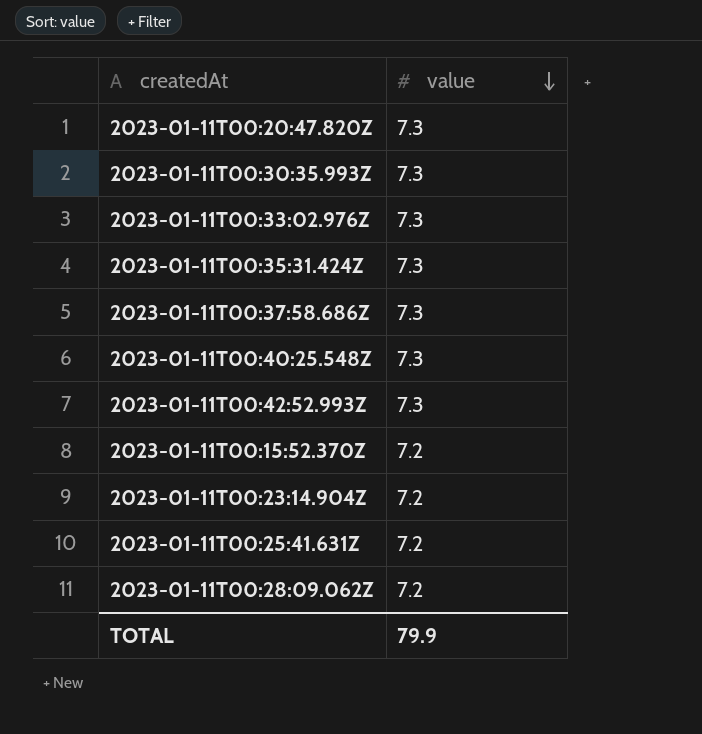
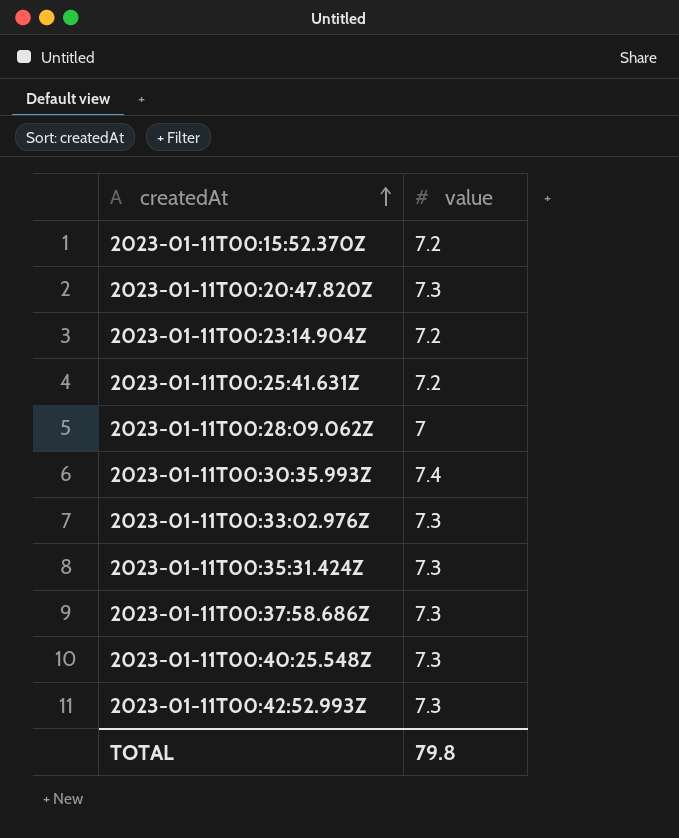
row order: value descending -> createdAt ascending
2023-01-11T00:28:09.062Z | value: 7.2 -> 7
2023-01-11T00:30:35.993Z | value: 7.3 -> 7.4
TOTAL | value: 79.9 -> 79.8

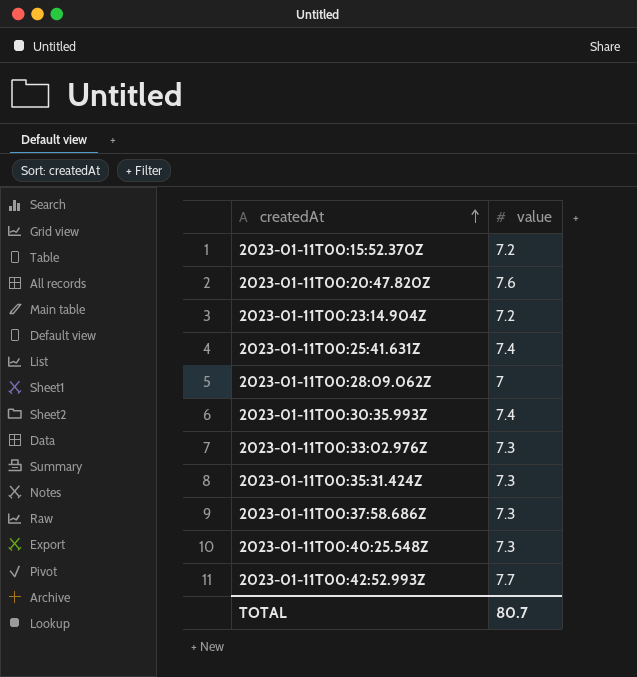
2023-01-11T00:20:47.820Z | value: 7.3 -> 7.6
2023-01-11T00:25:41.631Z | value: 7.2 -> 7.4
2023-01-11T00:42:52.993Z | value: 7.3 -> 7.7
TOTAL | value: 79.8 -> 80.7

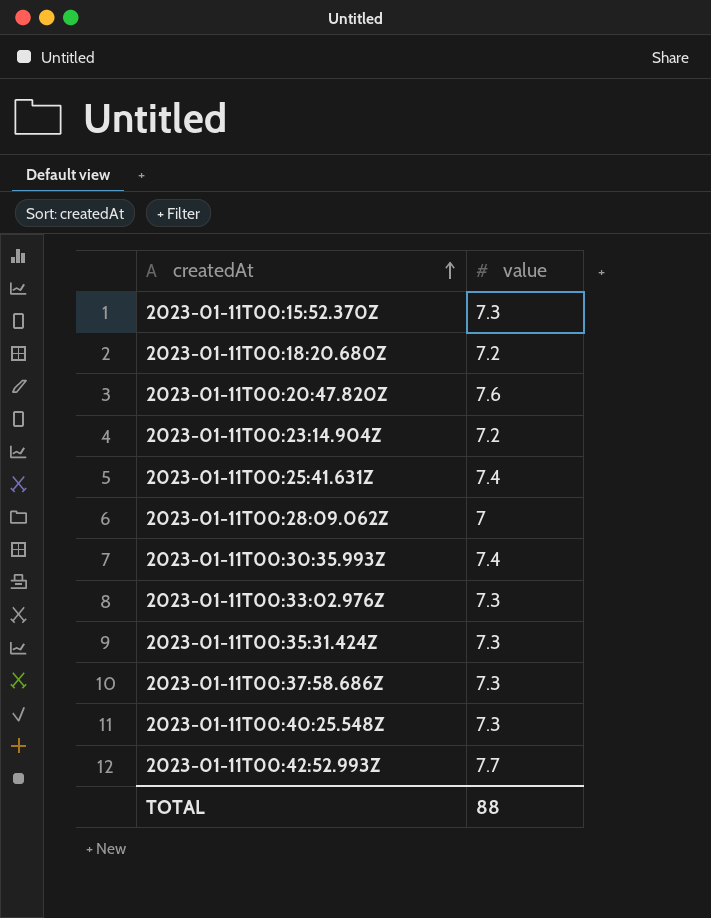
2023-01-11T00:15:52.370Z | value: 7.2 -> 7.3
row 2023-01-11T00:18:20.680Z: none -> 7.2
TOTAL | value: 80.7 -> 88

